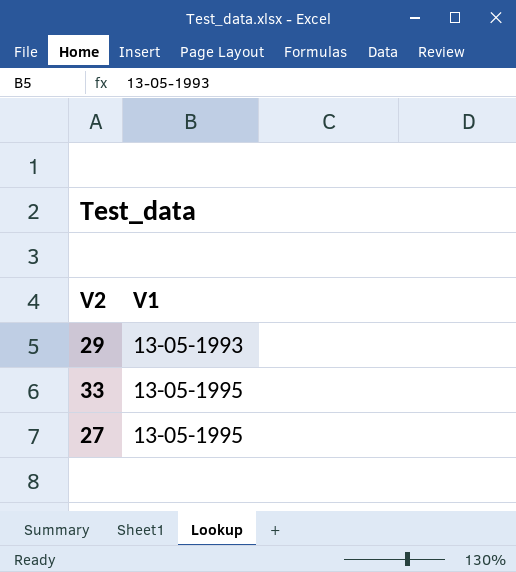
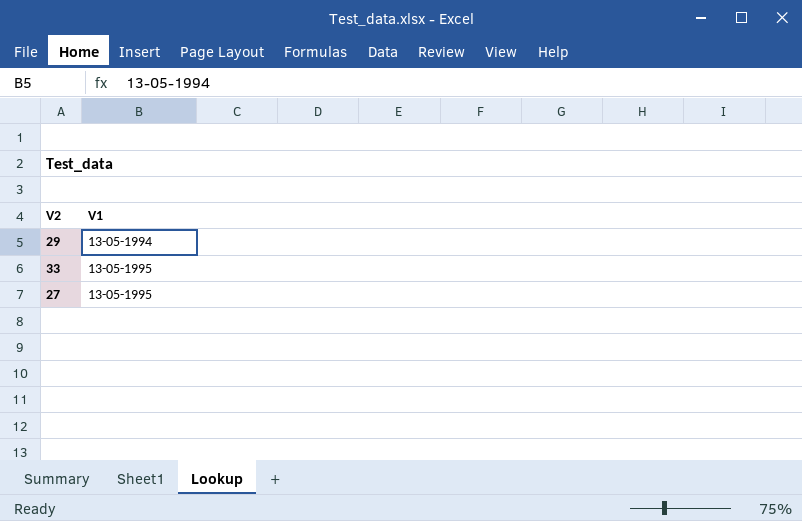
29 | V1: 13-05-1993 -> 13-05-1994

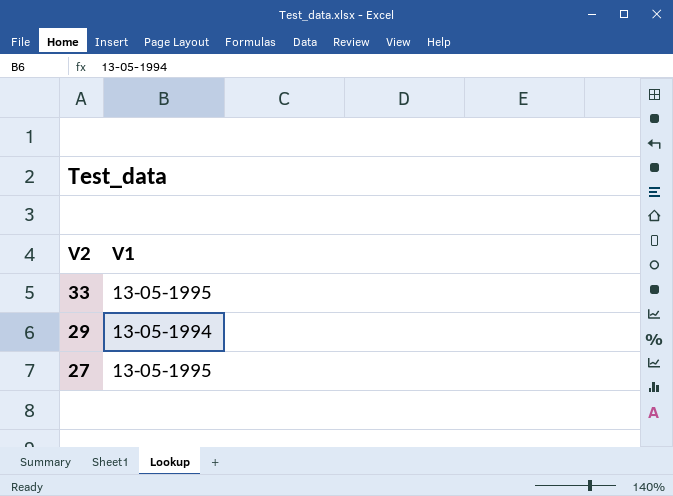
row order: V1 ascending -> V2 descending

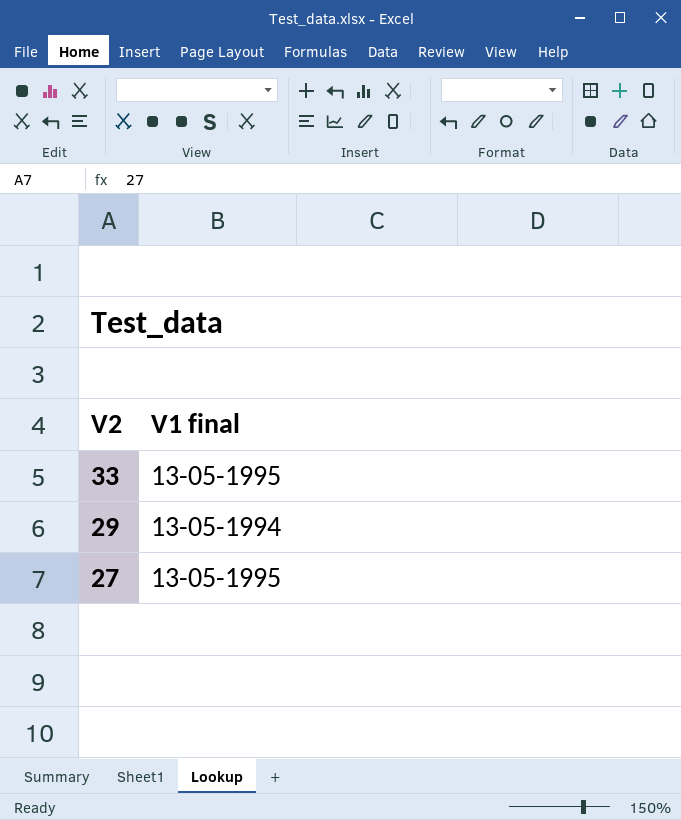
column name: V1 -> V1 final

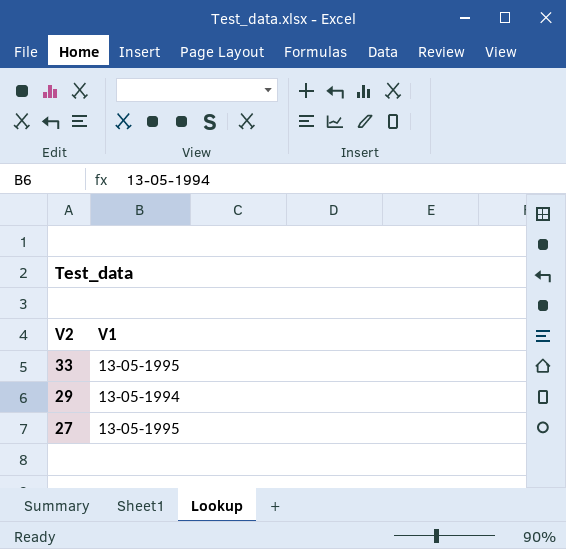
column name: V1 final -> V1

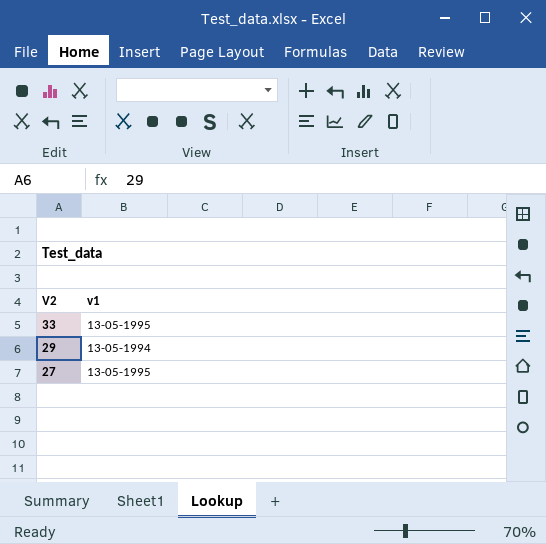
column name: V1 -> v1

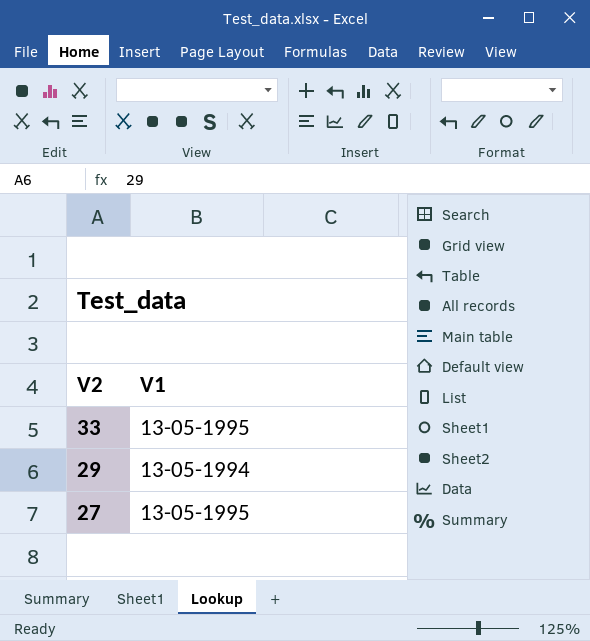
column name: v1 -> V1

